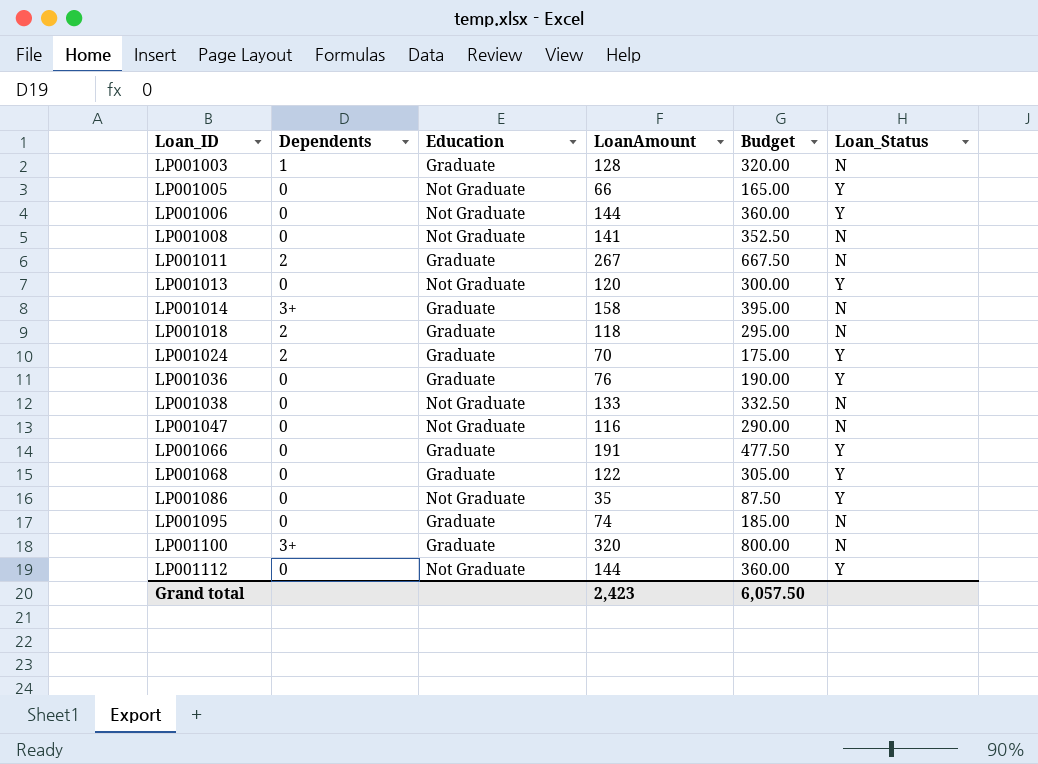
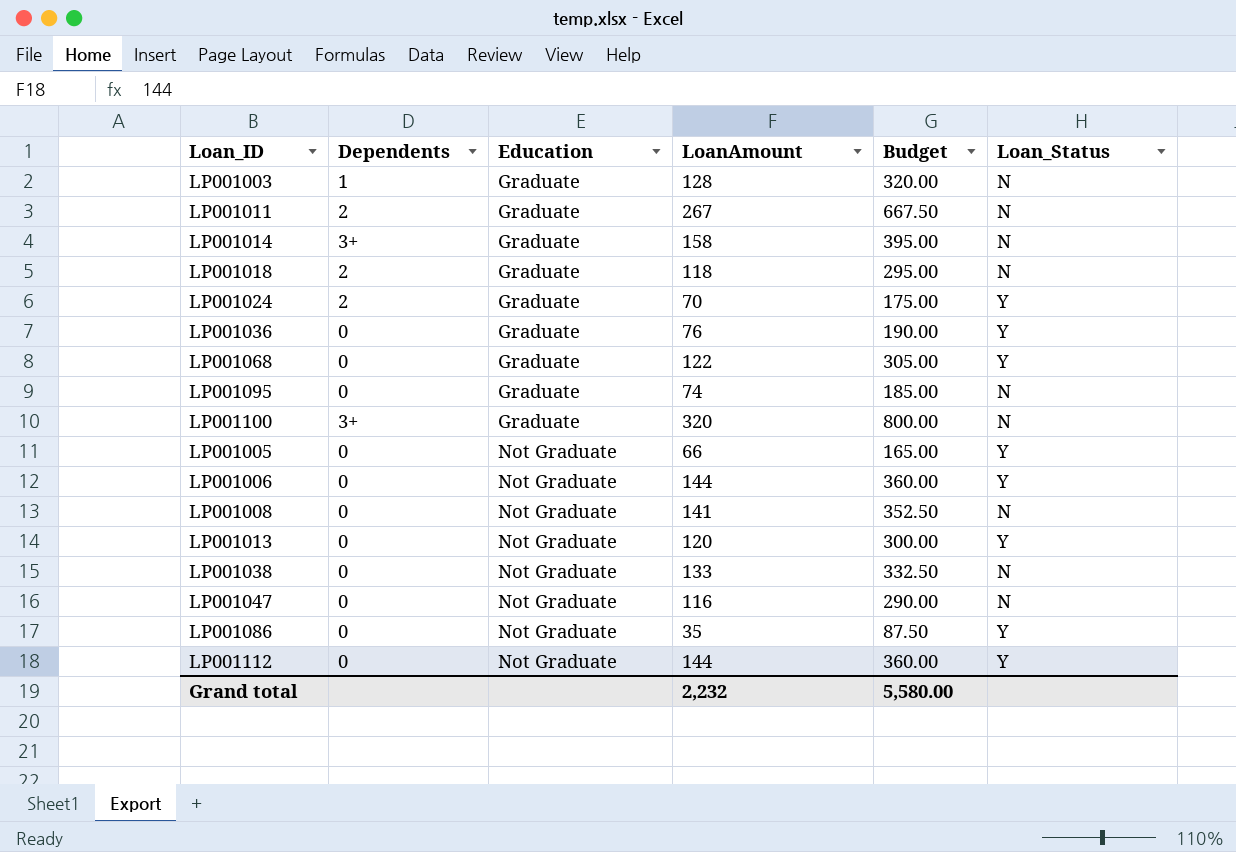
row order: Loan_ID ascending -> Education ascending
row LP001066: 0 | Graduate | 191 | 477.50 | Y -> none
Grand total | LoanAmount: 2,423 -> 2,232
Grand total | Budget: 6,057.50 -> 5,580.00

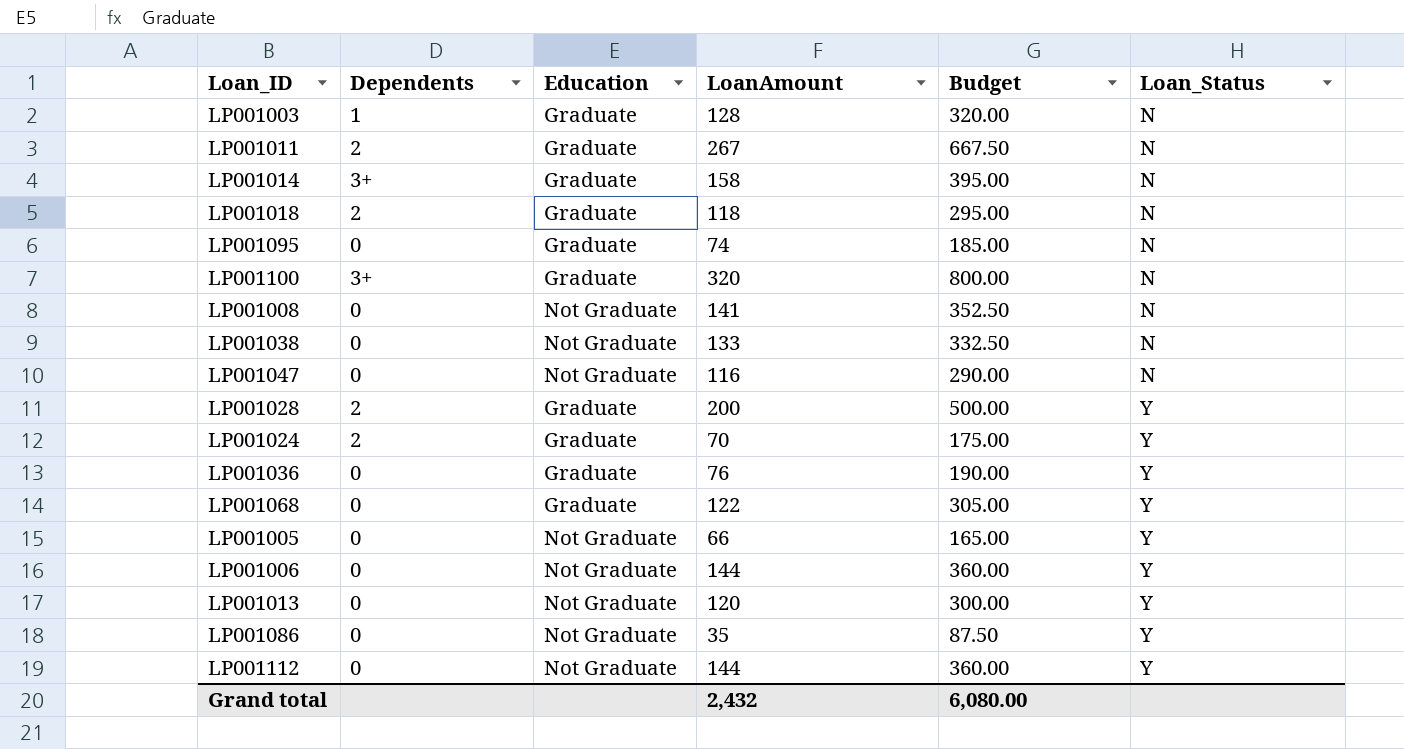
row order: Education ascending -> Loan_Status ascending
row LP001028: none -> 2 | Graduate | 200 | 500.00 | Y
Grand total | LoanAmount: 2,232 -> 2,432
Grand total | Budget: 5,580.00 -> 6,080.00

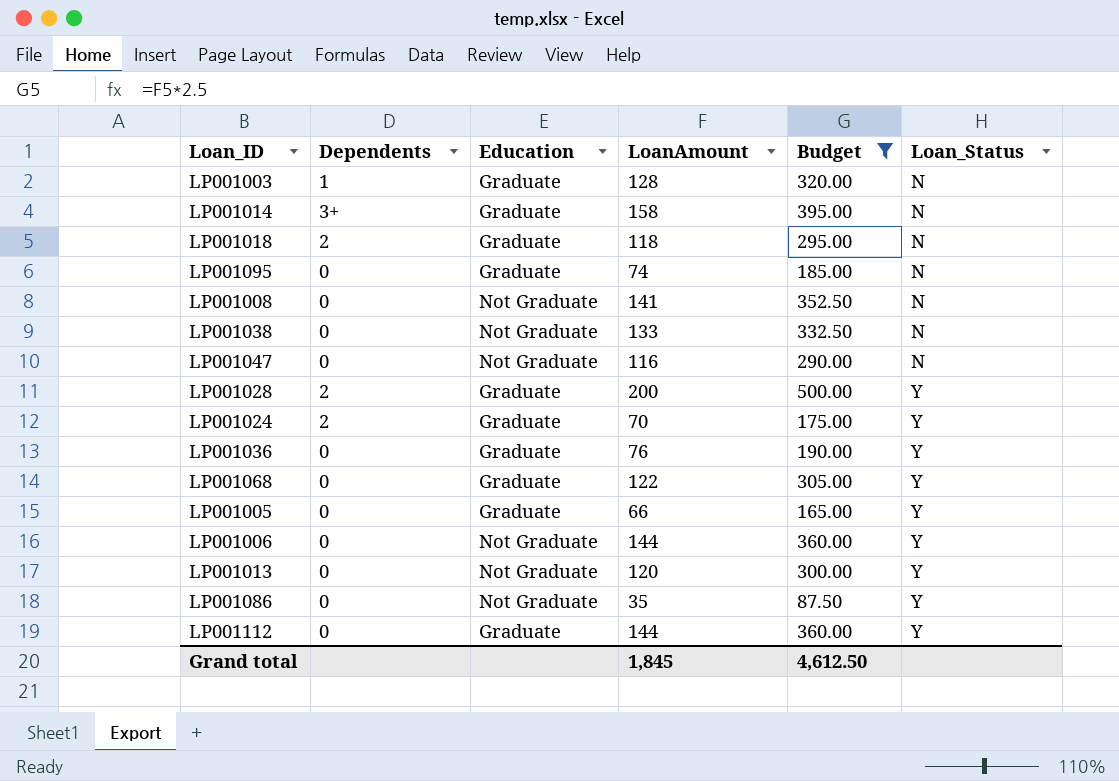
filter: none -> Budget <= 500.00
LP001005 | Education: Not Graduate -> Graduate
LP001112 | Education: Not Graduate -> Graduate
Grand total | LoanAmount: 2,432 -> 1,845
Grand total | Budget: 6,080.00 -> 4,612.50

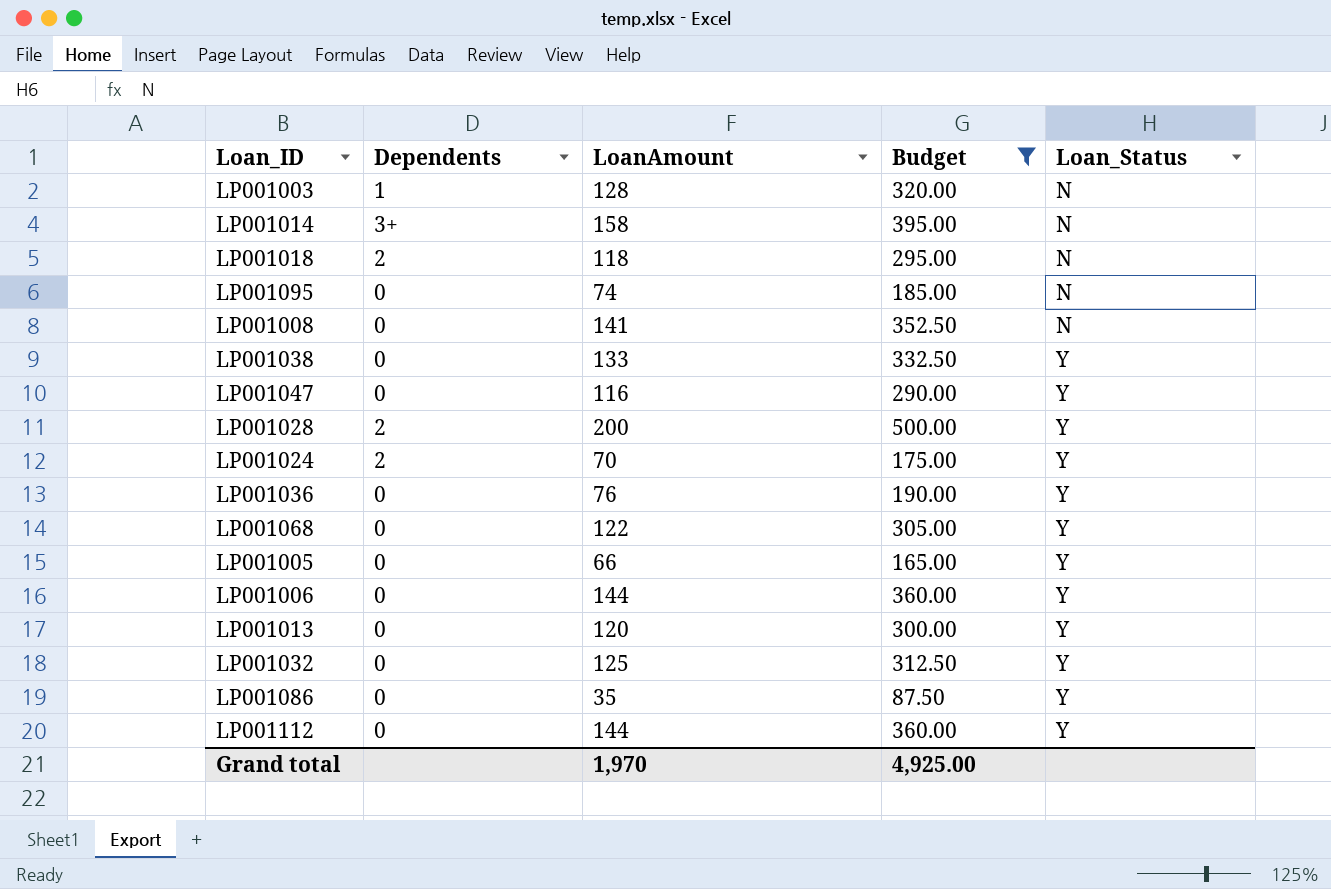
column Education | position: 3 -> none
LP001038 | Loan_Status: N -> Y
LP001047 | Loan_Status: N -> Y
row LP001032: none -> 0 | 125 | 312.50 | Y
Grand total | LoanAmount: 1,845 -> 1,970
Grand total | Budget: 4,612.50 -> 4,925.00

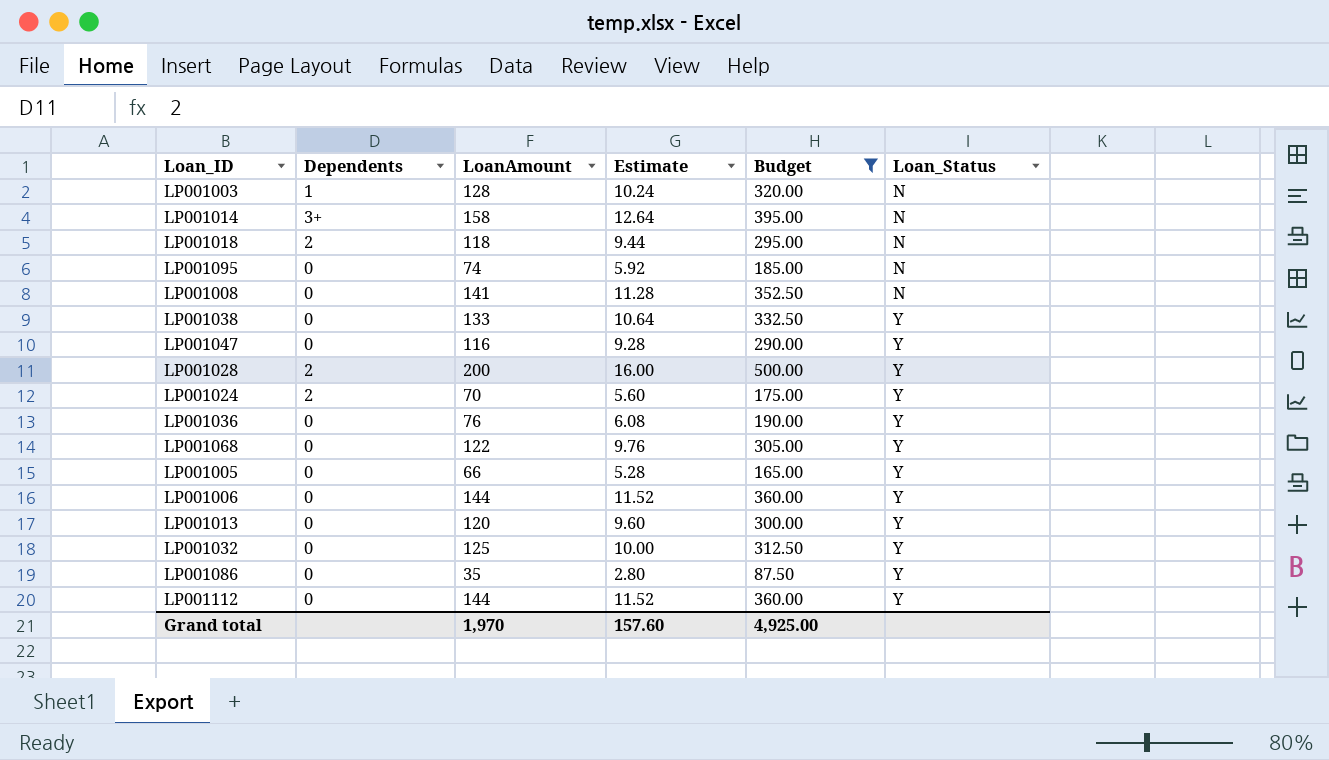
column Estimate | formula: none -> [LoanAmount] * 0.08

